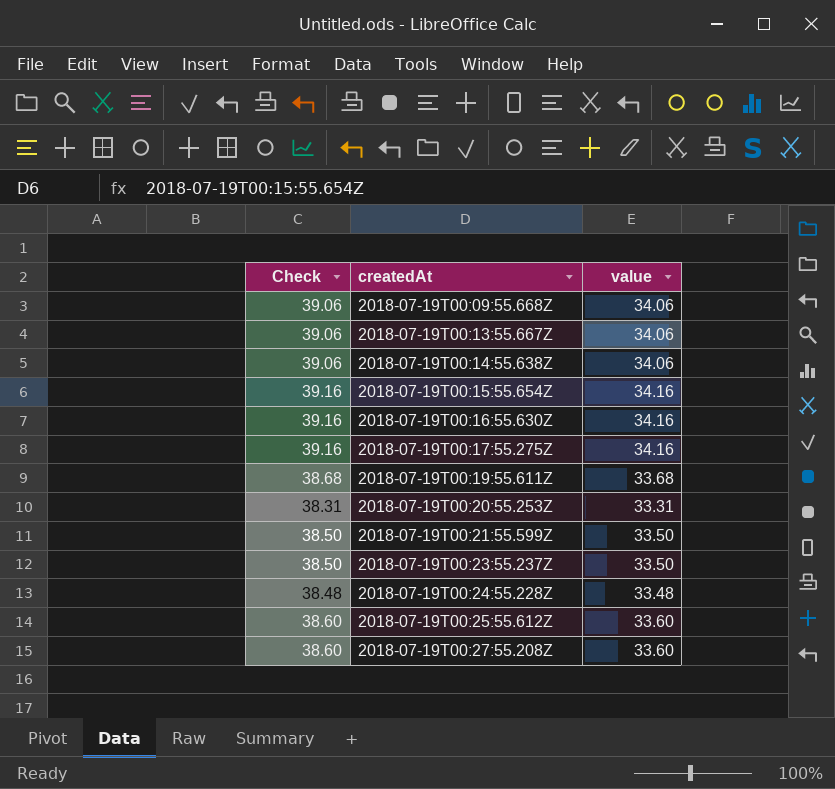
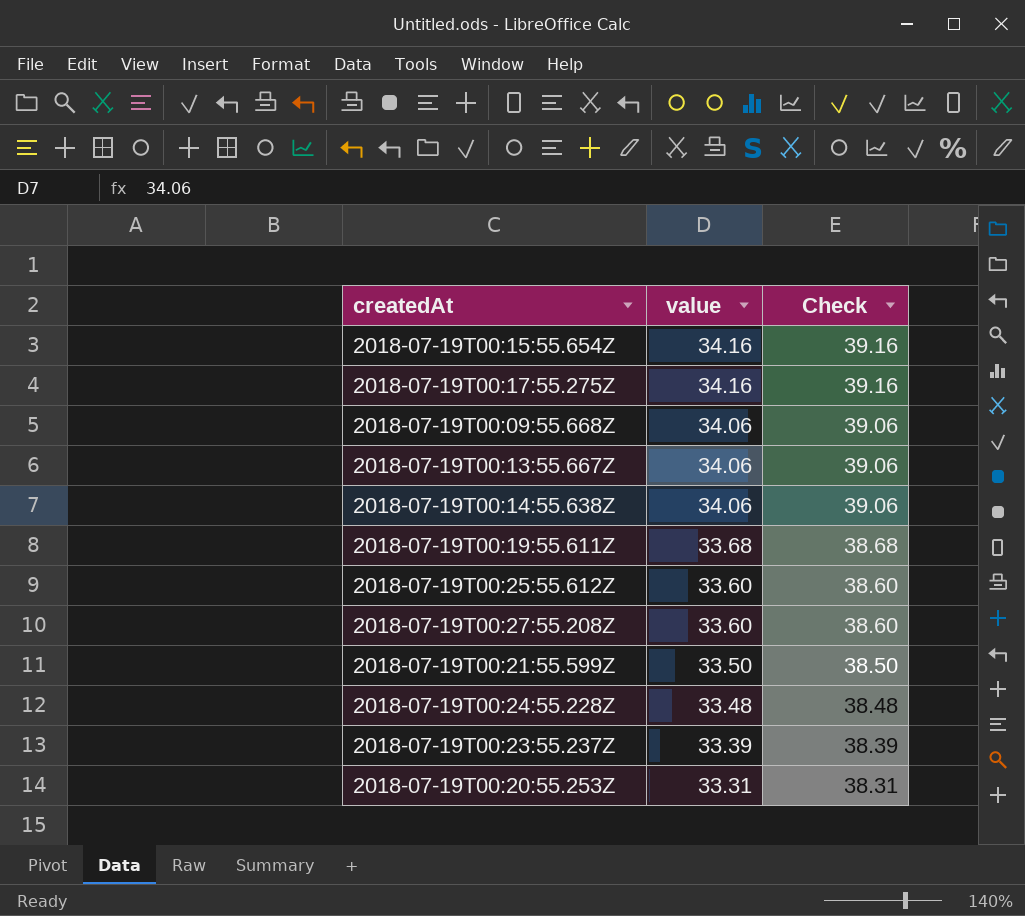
row order: createdAt ascending -> value descending
column Check | position: 1 -> 3
row 2018-07-19T00:16:55.630Z: 39.16 | 34.16 -> none
2018-07-19T00:23:55.237Z | value: 33.50 -> 33.39
2018-07-19T00:23:55.237Z | Check: 38.50 -> 38.39

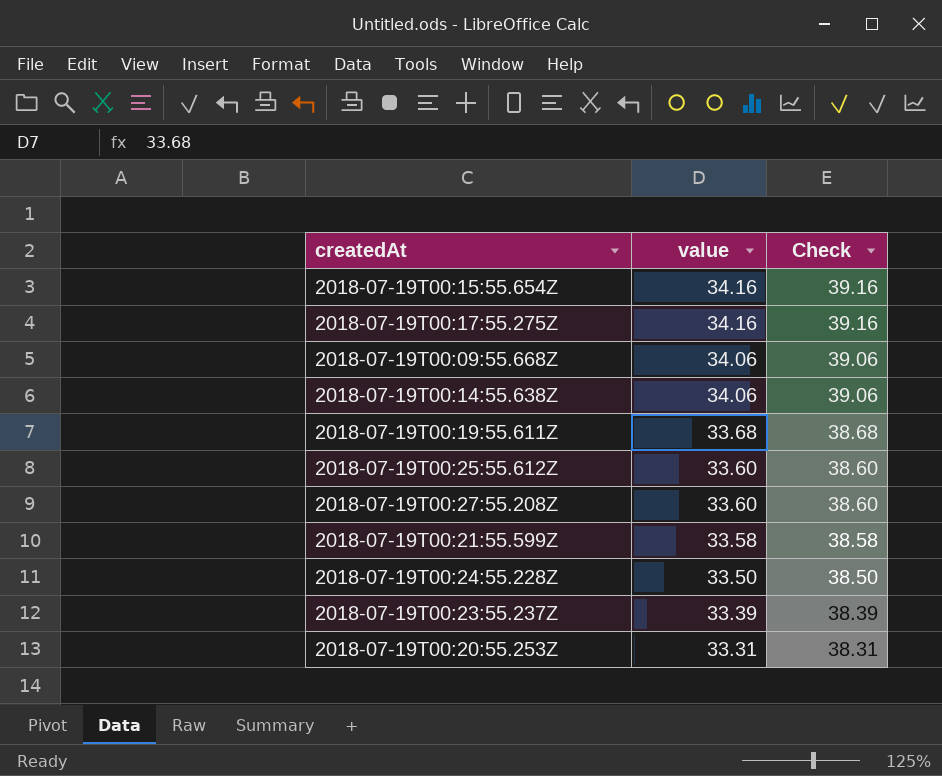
row 2018-07-19T00:13:55.667Z: 34.06 | 39.06 -> none
2018-07-19T00:21:55.599Z | value: 33.50 -> 33.58
2018-07-19T00:21:55.599Z | Check: 38.50 -> 38.58
2018-07-19T00:24:55.228Z | value: 33.48 -> 33.50
2018-07-19T00:24:55.228Z | Check: 38.48 -> 38.50

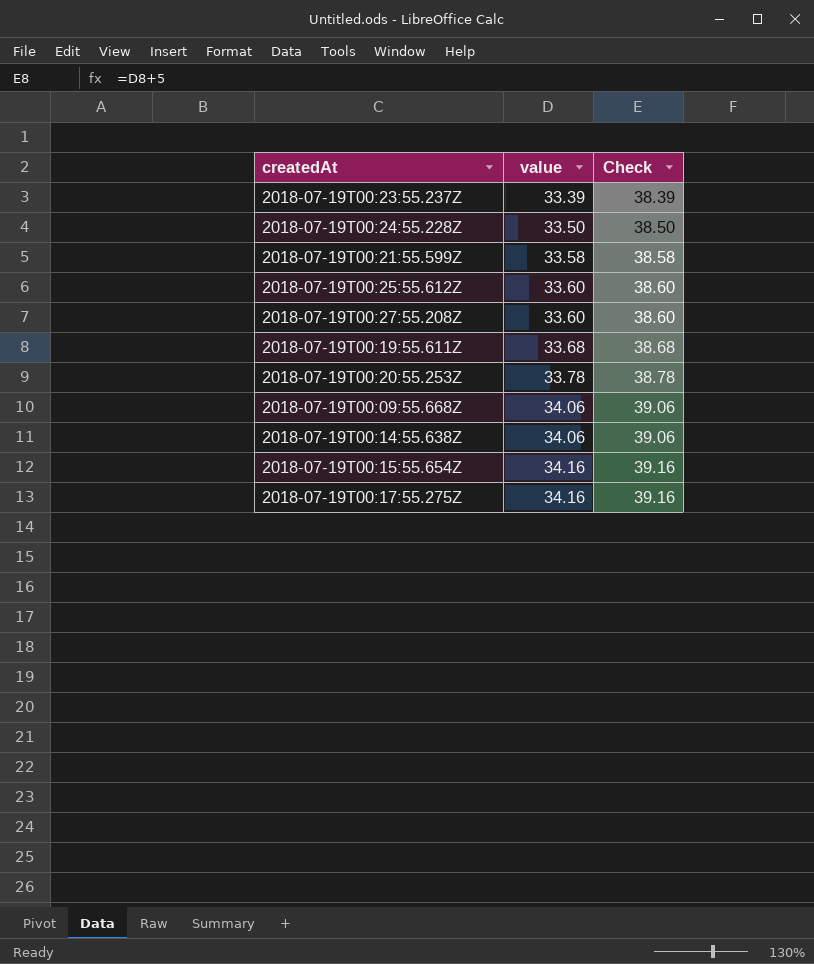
row order: value descending -> value ascending
2018-07-19T00:20:55.253Z | value: 33.31 -> 33.78
2018-07-19T00:20:55.253Z | Check: 38.31 -> 38.78

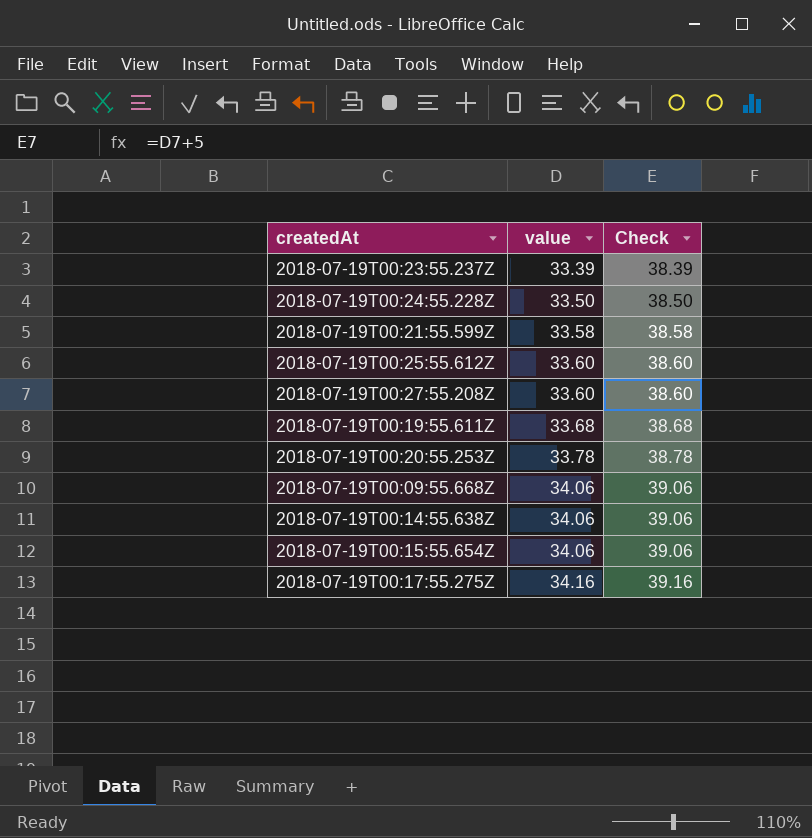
2018-07-19T00:15:55.654Z | value: 34.16 -> 34.06
2018-07-19T00:15:55.654Z | Check: 39.16 -> 39.06

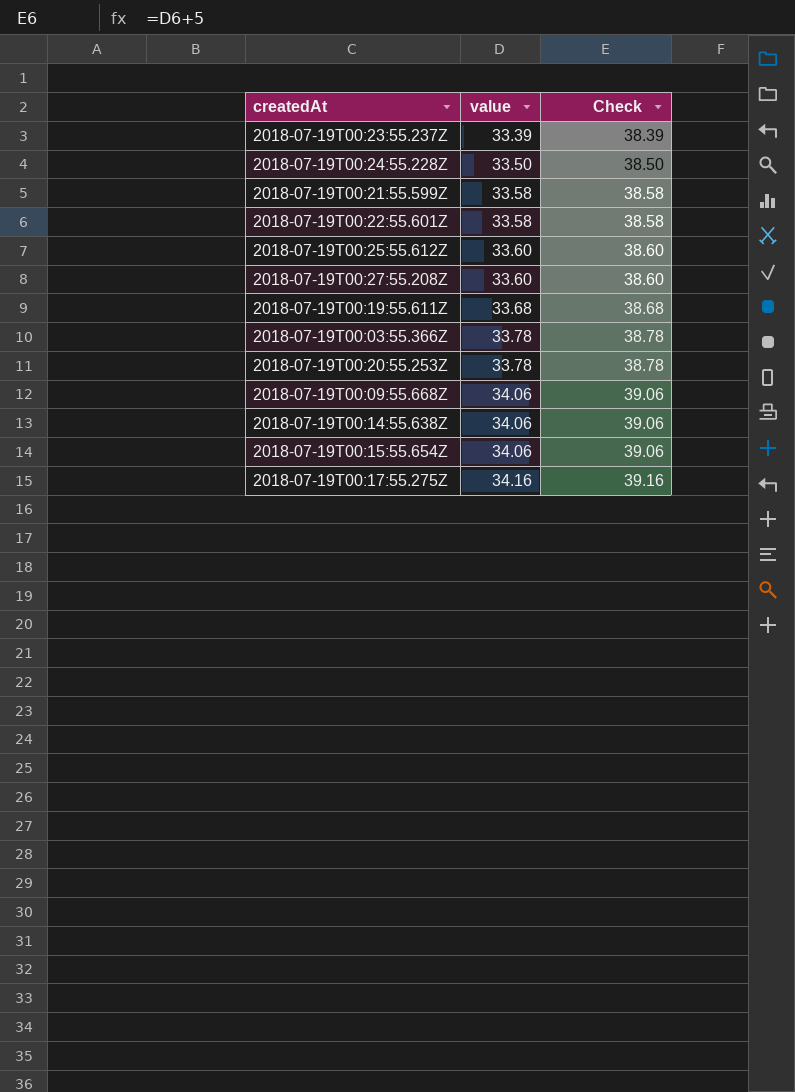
row 2018-07-19T00:22:55.601Z: none -> 33.58 | 38.58
row 2018-07-19T00:03:55.366Z: none -> 33.78 | 38.78

